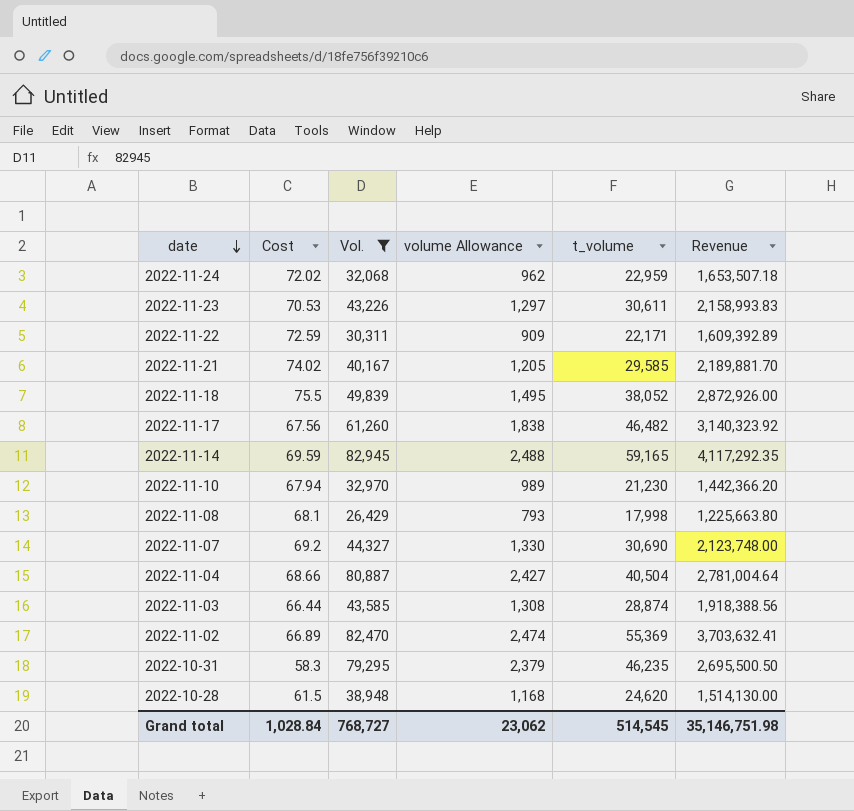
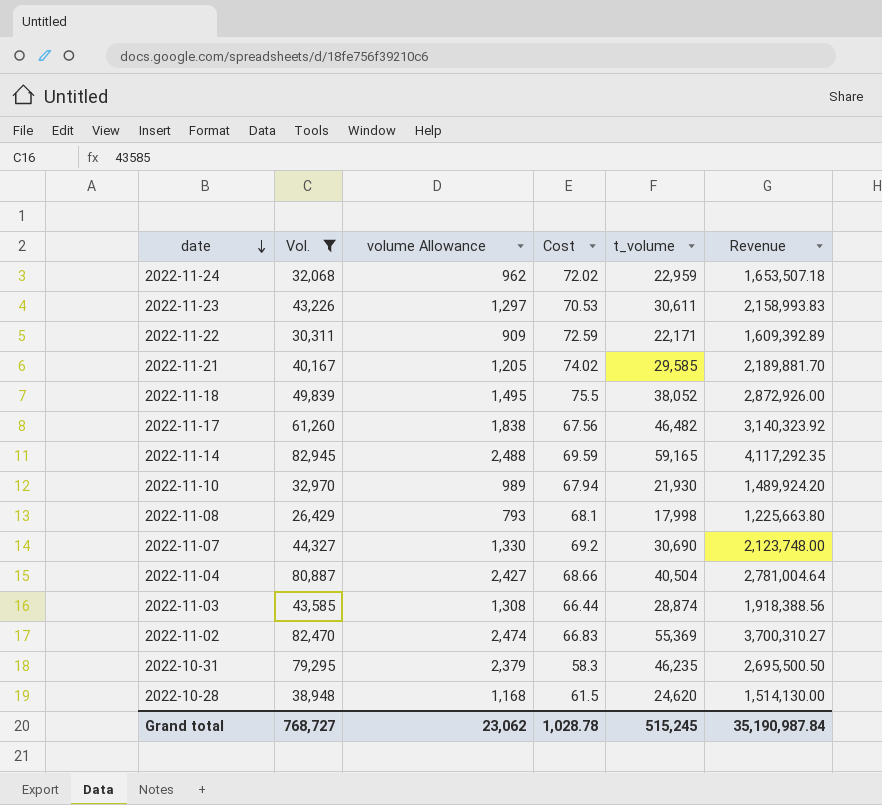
column Cost | position: 2 -> 4
2022-11-10 | t_volume: 21,230 -> 21,930
2022-11-10 | Revenue: 1,442,366.20 -> 1,489,924.20
2022-11-02 | Cost: 66.89 -> 66.83
2022-11-02 | Revenue: 3,703,632.41 -> 3,700,310.27
Grand total | Cost: 1,028.84 -> 1,028.78
Grand total | t_volume: 514,545 -> 515,245
Grand total | Revenue: 35,146,751.98 -> 35,190,987.84

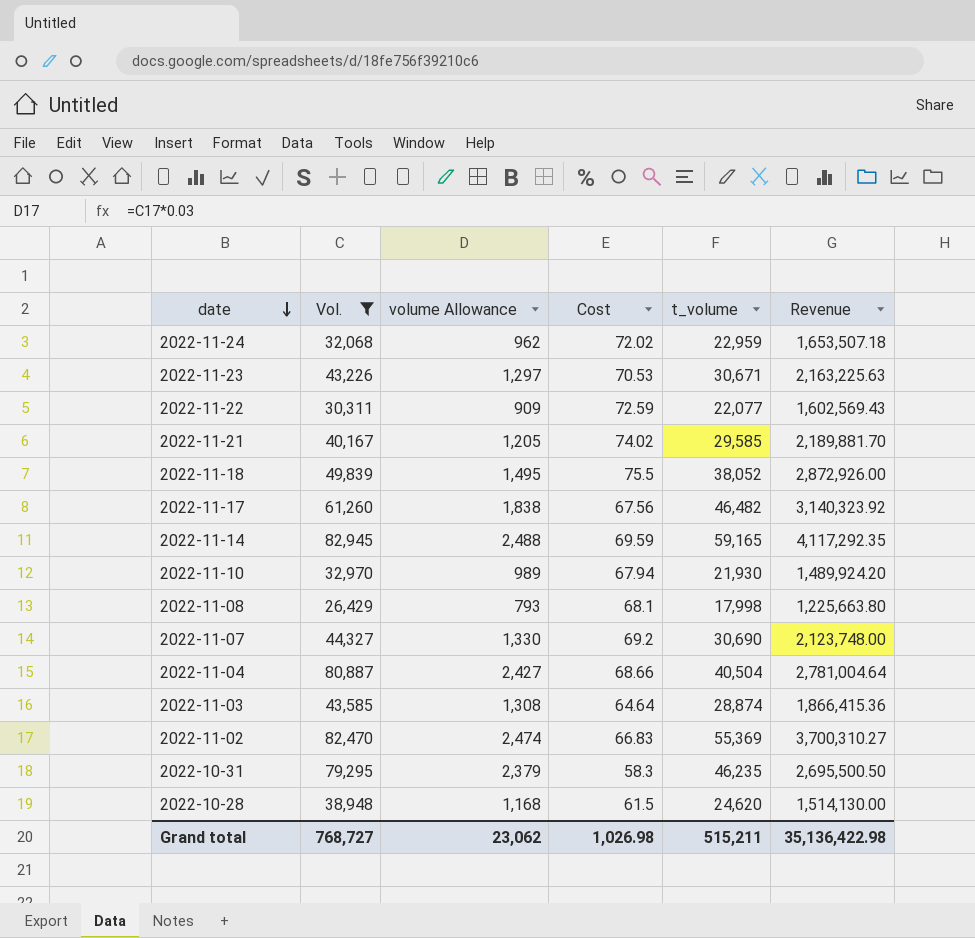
2022-11-23 | t_volume: 30,611 -> 30,671
2022-11-23 | Revenue: 2,158,993.83 -> 2,163,225.63
2022-11-22 | t_volume: 22,171 -> 22,077
2022-11-22 | Revenue: 1,609,392.89 -> 1,602,569.43
2022-11-03 | Cost: 66.44 -> 64.64
2022-11-03 | Revenue: 1,918,388.56 -> 1,866,415.36
Grand total | Cost: 1,028.78 -> 1,026.98
Grand total | t_volume: 515,245 -> 515,211
Grand total | Revenue: 35,190,987.84 -> 35,136,422.98

